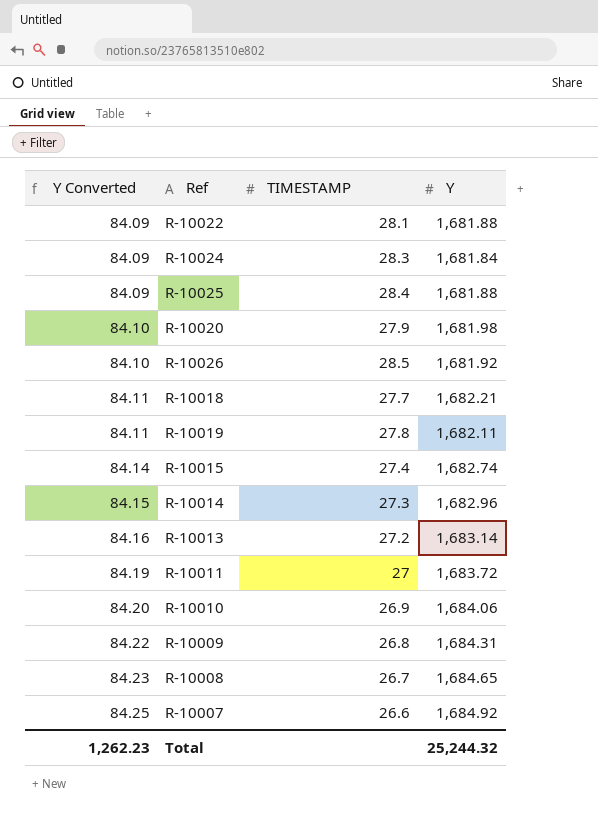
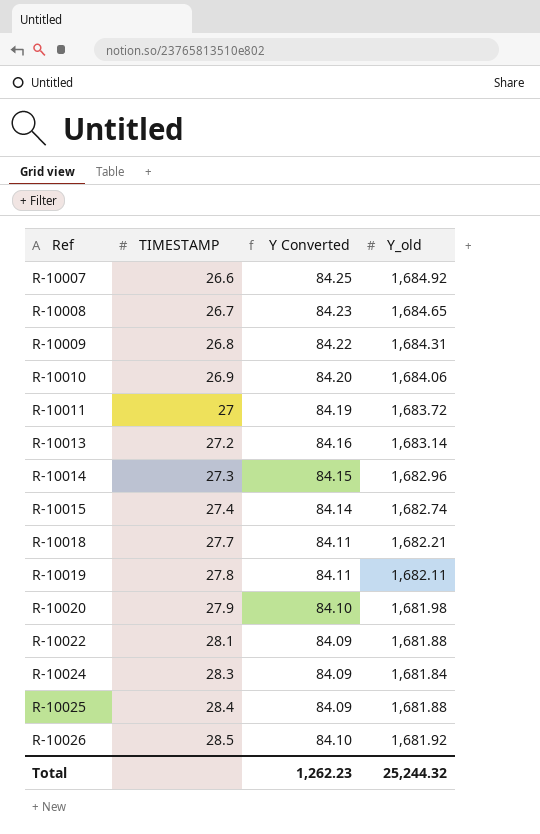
row order: Y Converted ascending -> Ref ascending
column Y Converted | position: 1 -> 3
column name: Y -> Y_old

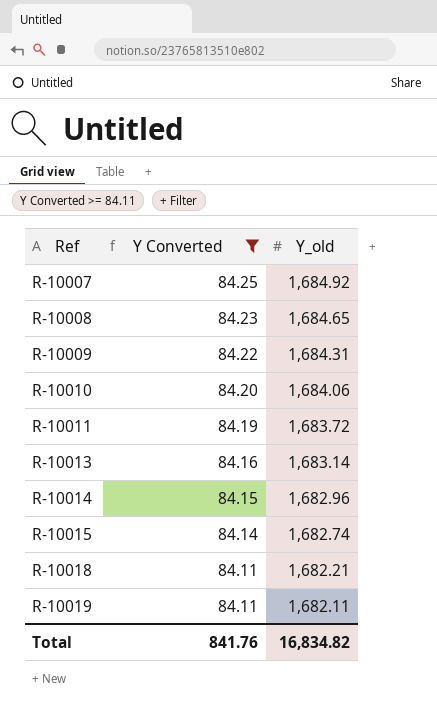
filter: none -> Y Converted >= 84.11
column TIMESTAMP | position: 2 -> none
Total | Y Converted: 1,262.23 -> 841.76
Total | Y_old: 25,244.32 -> 16,834.82

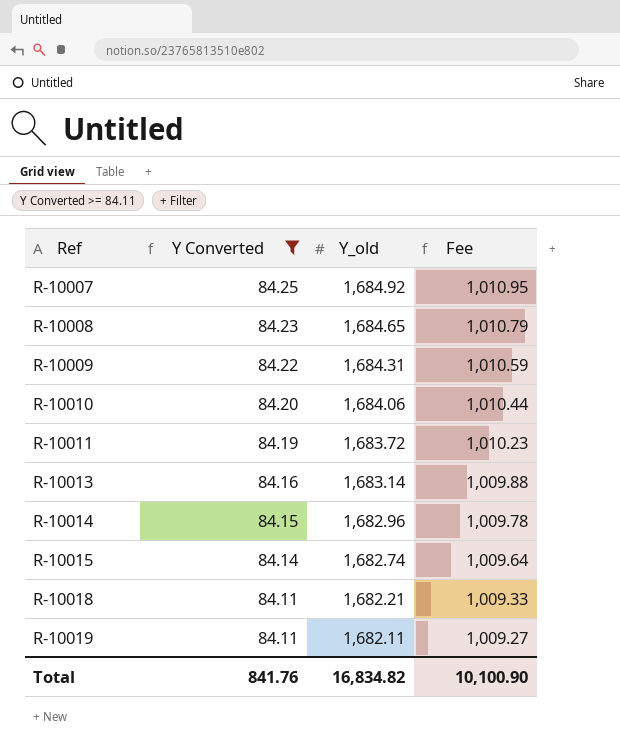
column Fee | formula: none -> [Y_old] * 0.6

